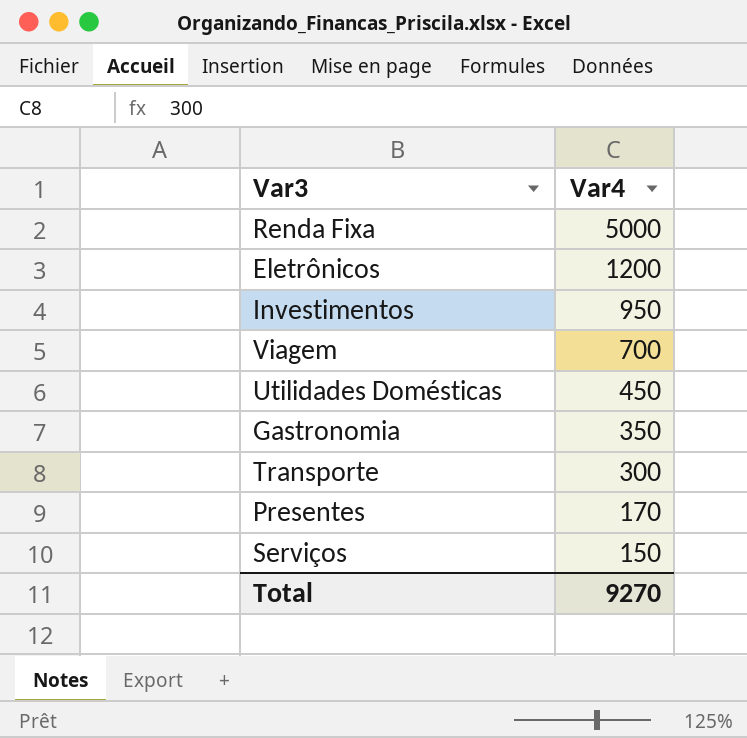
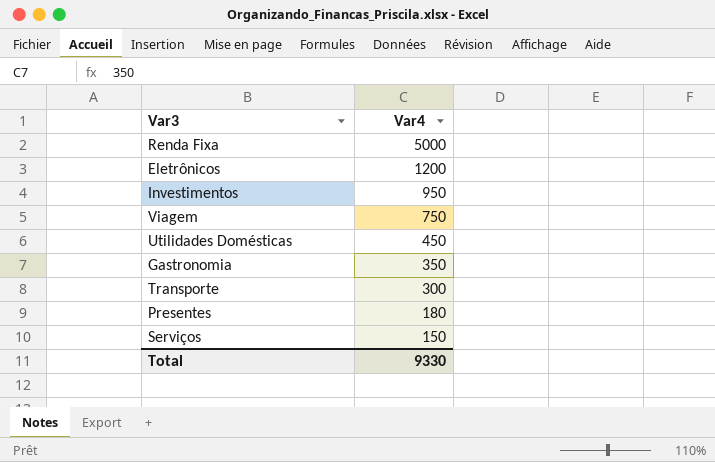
Viagem | Var4: 700 -> 750
Presentes | Var4: 170 -> 180
Total | Var4: 9270 -> 9330

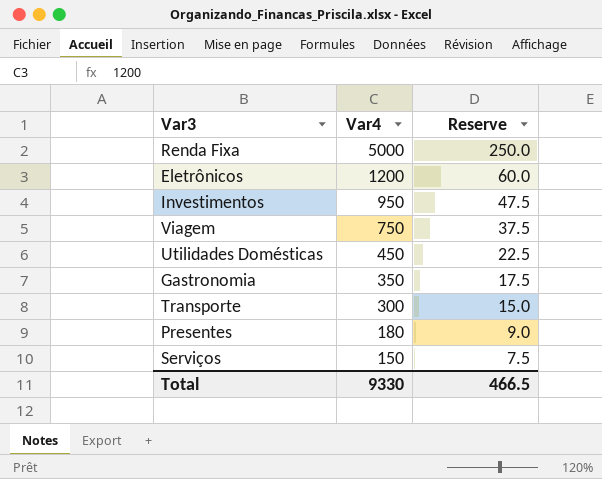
column Reserve | formula: none -> [Var4] * 0.05

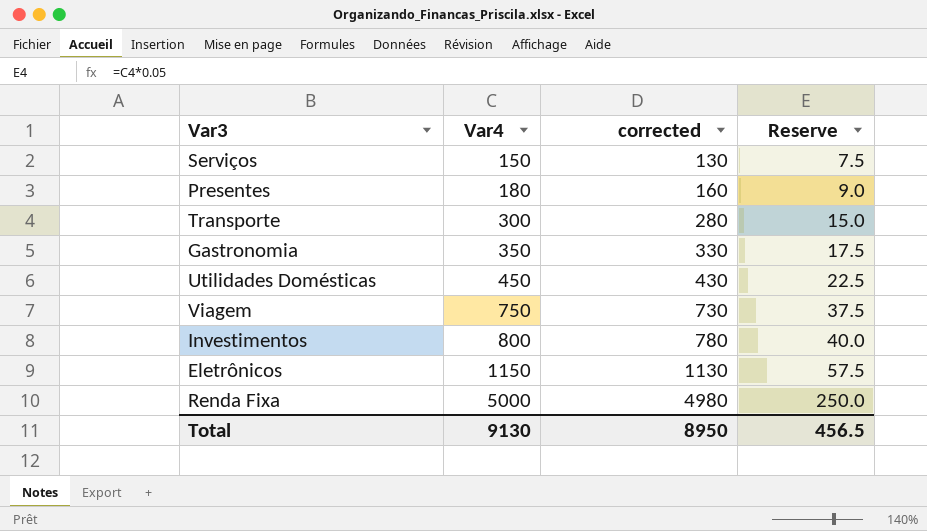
row order: Var4 descending -> Var4 ascending
column corrected | formula: none -> [Var4] - 20
Investimentos | Var4: 950 -> 800
Investimentos | Reserve: 47.5 -> 40.0
Eletrônicos | Var4: 1200 -> 1150
Eletrônicos | Reserve: 60.0 -> 57.5
Total | Var4: 9330 -> 9130
Total | Reserve: 466.5 -> 456.5

